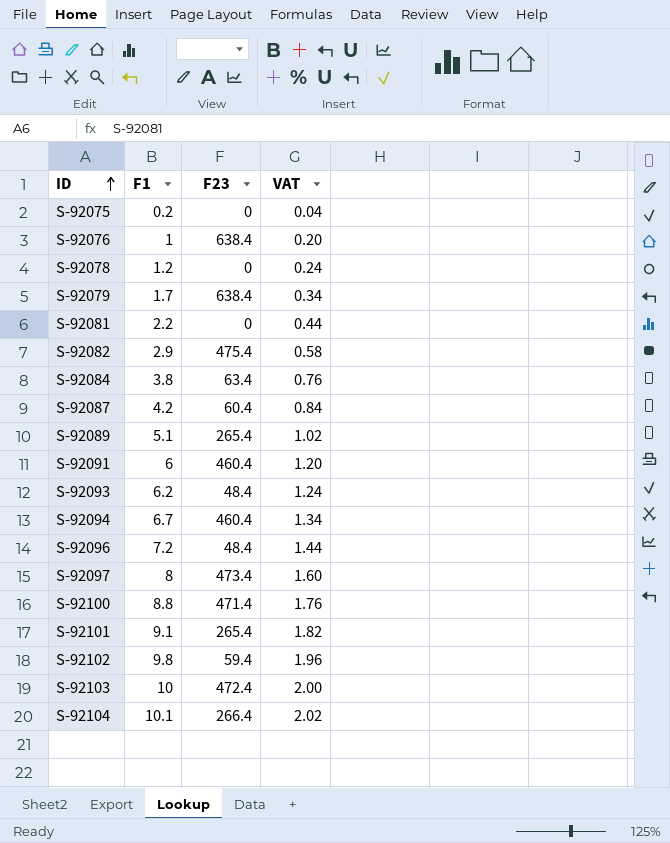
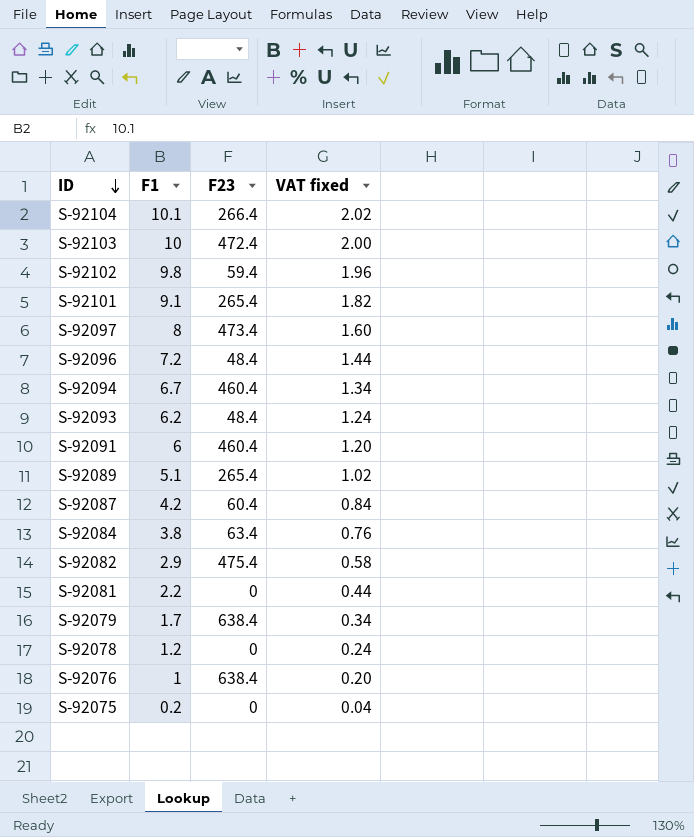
row order: ID ascending -> ID descending
column name: VAT -> VAT fixed
row S-92100: 8.8 | 471.4 | 1.76 -> none

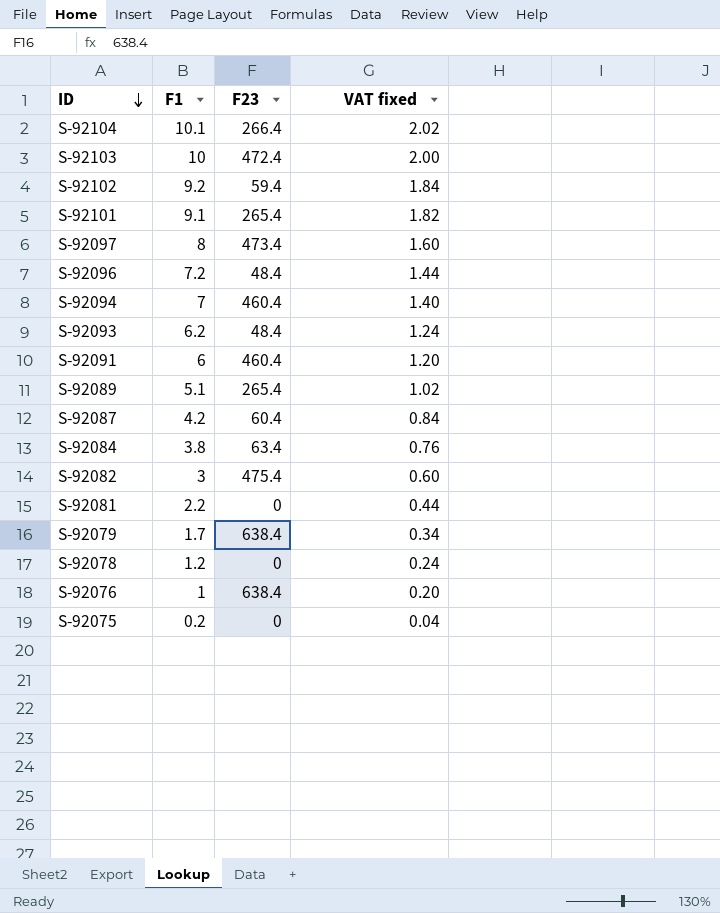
S-92102 | F1: 9.8 -> 9.2
S-92102 | VAT fixed: 1.96 -> 1.84
S-92094 | F1: 6.7 -> 7
S-92094 | VAT fixed: 1.34 -> 1.40
S-92082 | F1: 2.9 -> 3
S-92082 | VAT fixed: 0.58 -> 0.60

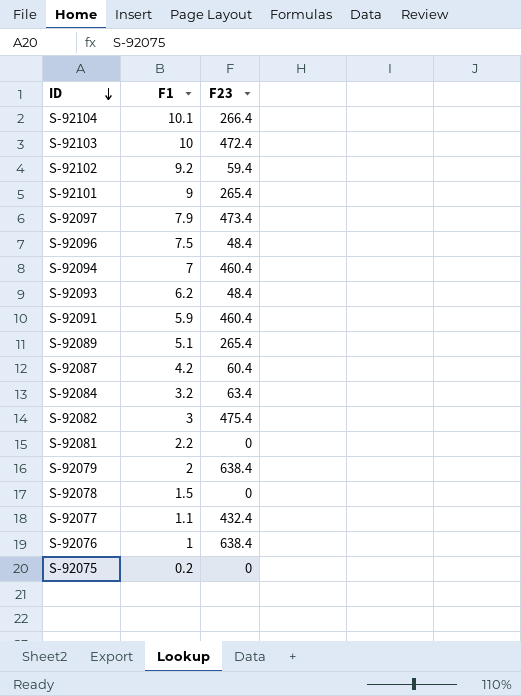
column VAT fixed | formula: [F1] * 0.2 -> none
S-92101 | F1: 9.1 -> 9
S-92097 | F1: 8 -> 7.9
S-92096 | F1: 7.2 -> 7.5
S-92091 | F1: 6 -> 5.9
S-92084 | F1: 3.8 -> 3.2
S-92079 | F1: 1.7 -> 2
S-92078 | F1: 1.2 -> 1.5
row S-92077: none -> 1.1 | 432.4

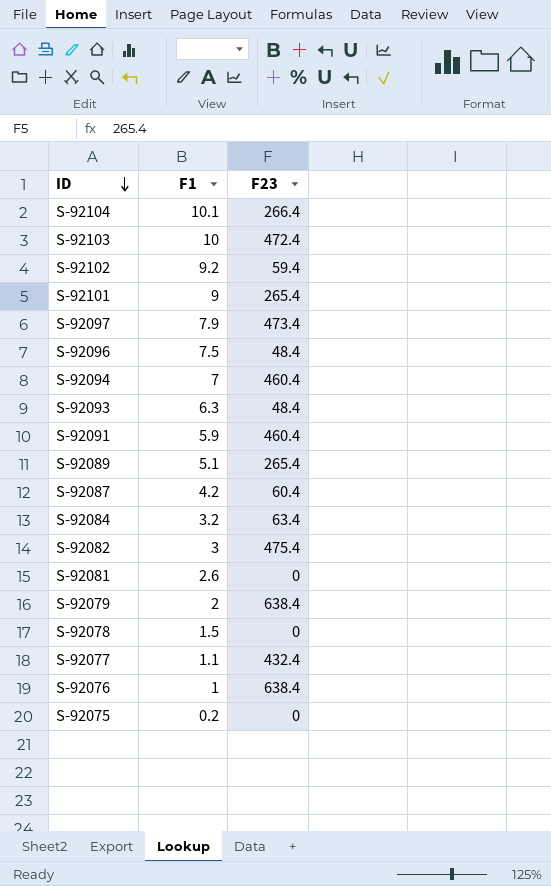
S-92093 | F1: 6.2 -> 6.3
S-92081 | F1: 2.2 -> 2.6

